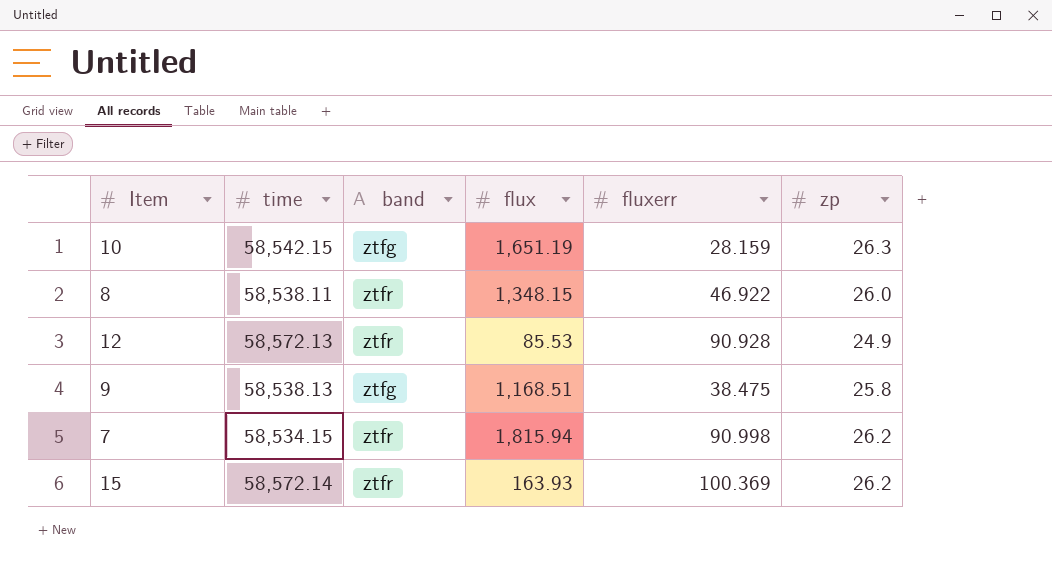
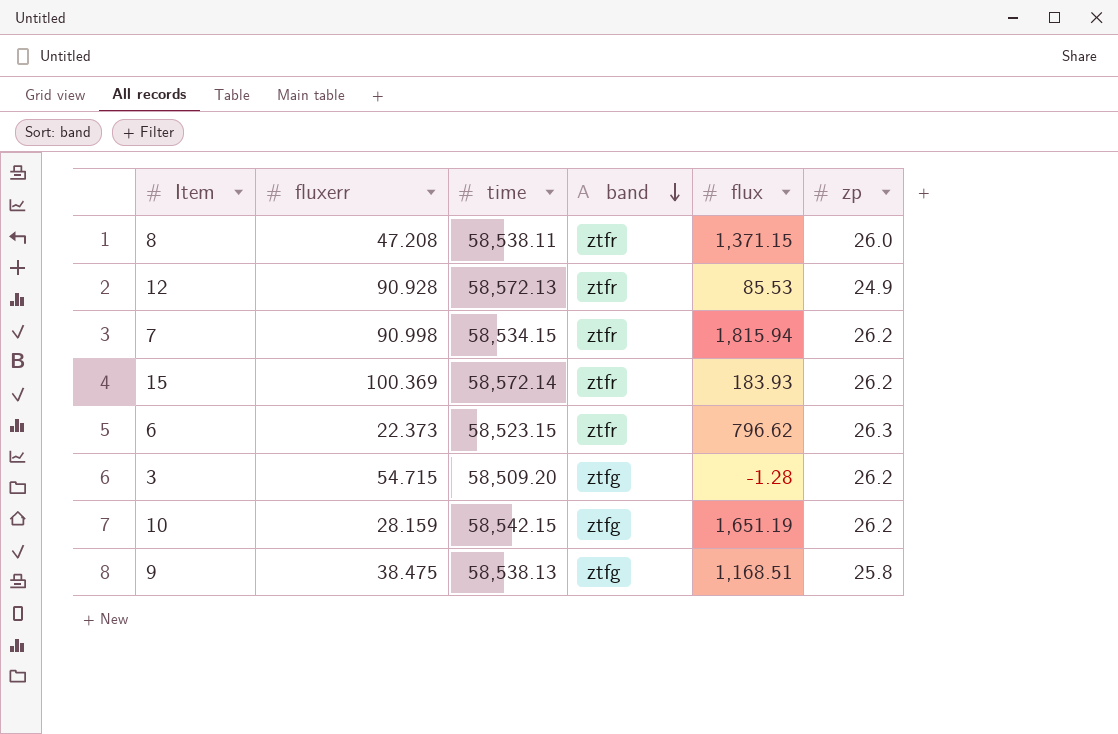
row order: none -> band descending
column fluxerr | position: 5 -> 2
8 | fluxerr: 46.922 -> 47.208
8 | flux: 1,348.15 -> 1,371.15
15 | flux: 163.93 -> 183.93
row 6: none -> 22.373 | 58,523.15 | ztfr | 796.62 | 26.3
row 3: none -> 54.715 | 58,509.20 | ztfg | -1.28 | 26.2
10 | zp: 26.3 -> 26.2

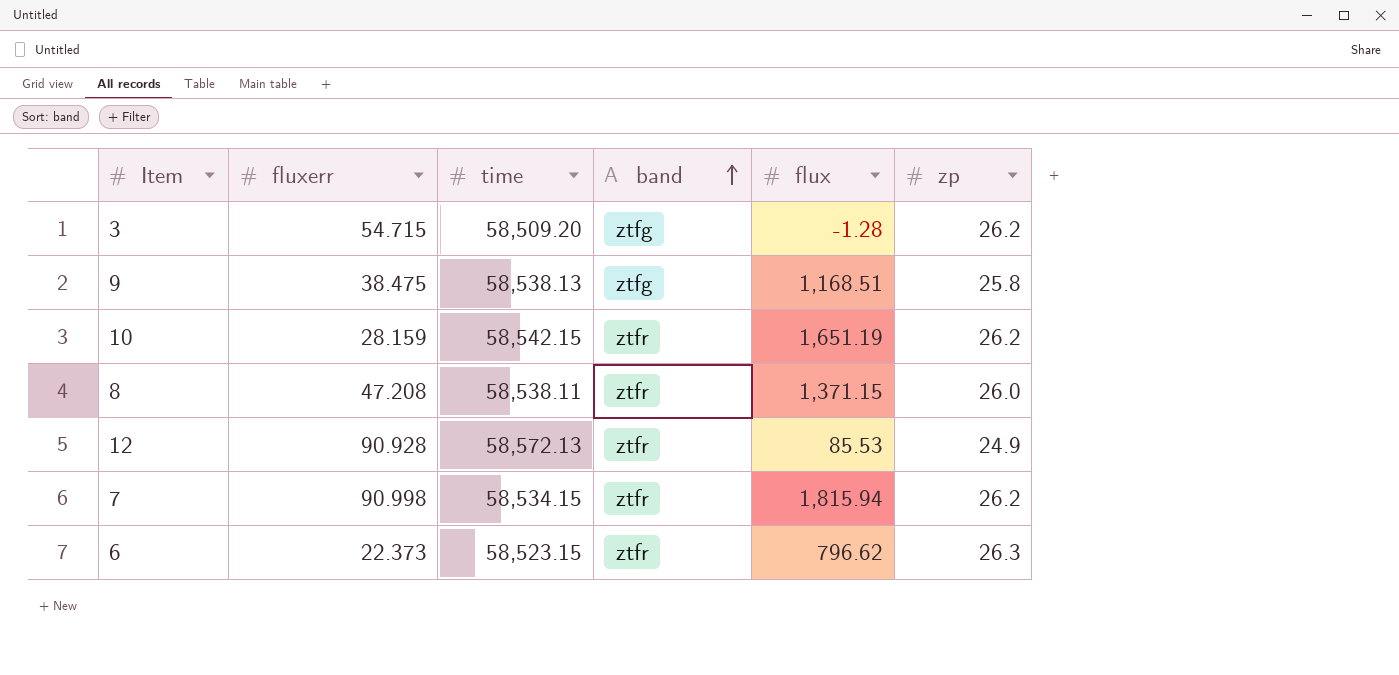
row order: band descending -> band ascending
row 15: 100.369 | 58,572.14 | ztfr | 183.93 | 26.2 -> none
10 | band: ztfg -> ztfr

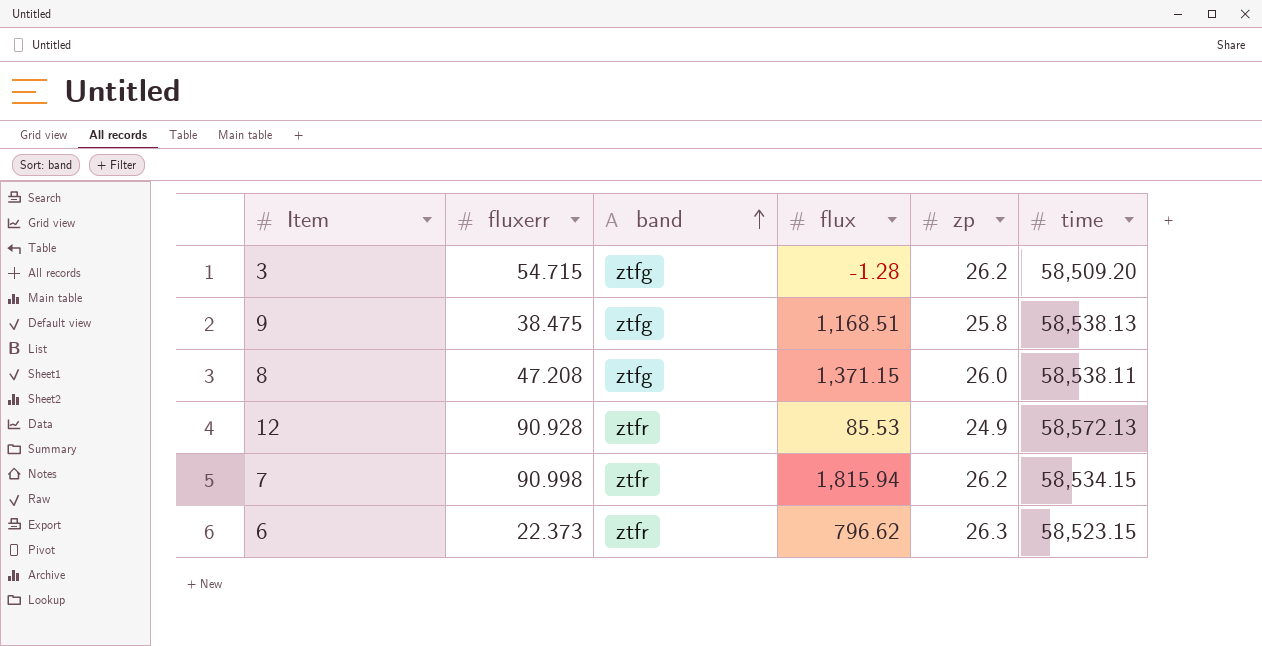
column time | position: 3 -> 6
row 10: 28.159 | 58,542.15 | ztfr | 1,651.19 | 26.2 -> none
8 | band: ztfr -> ztfg

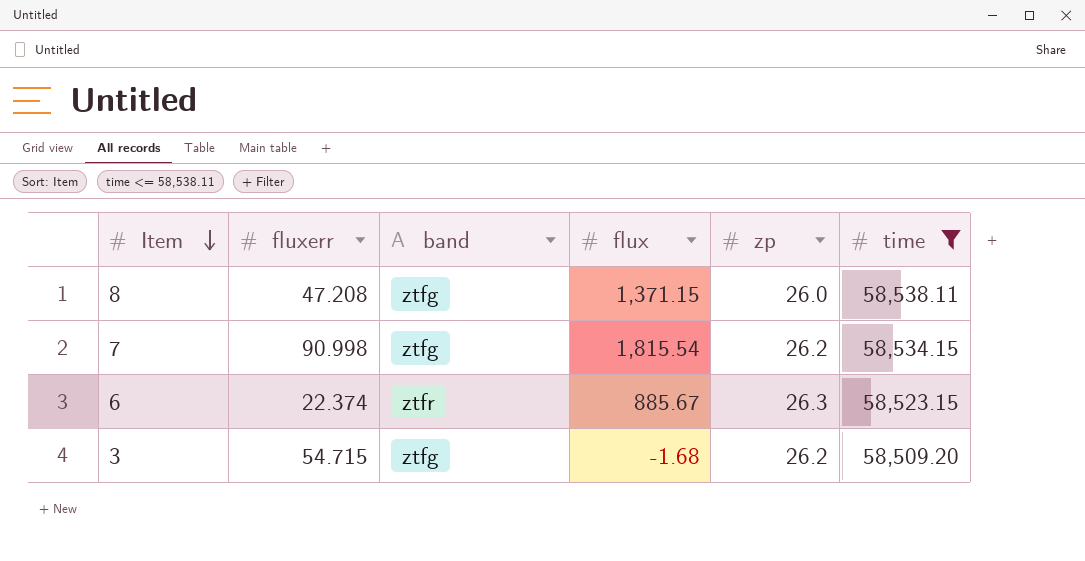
filter: none -> time <= 58,538.11
row order: band ascending -> Item descending
7 | band: ztfr -> ztfg
7 | flux: 1,815.94 -> 1,815.54
6 | fluxerr: 22.373 -> 22.374
6 | flux: 796.62 -> 885.67
3 | flux: -1.28 -> -1.68

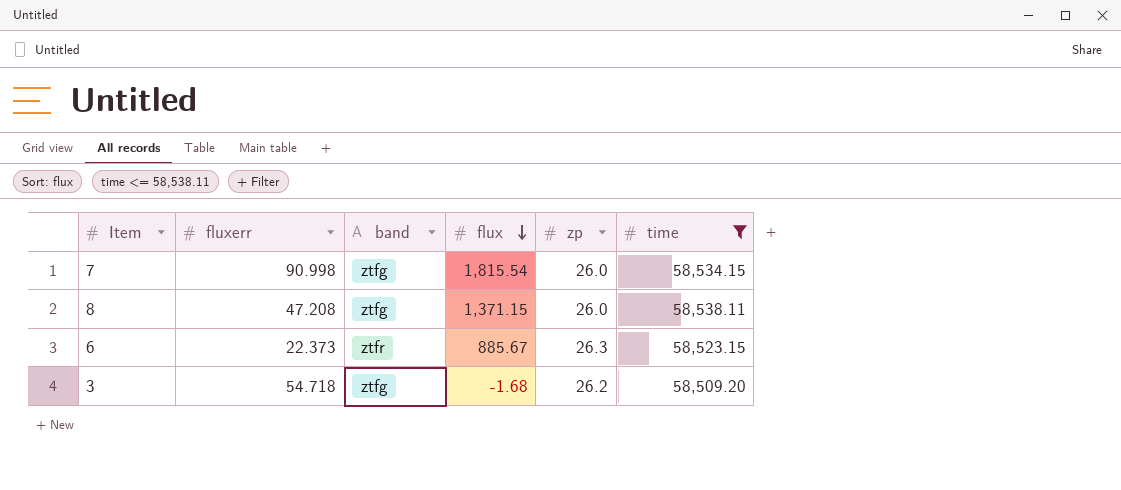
row order: Item descending -> flux descending
7 | zp: 26.2 -> 26.0
6 | fluxerr: 22.374 -> 22.373
3 | fluxerr: 54.715 -> 54.718

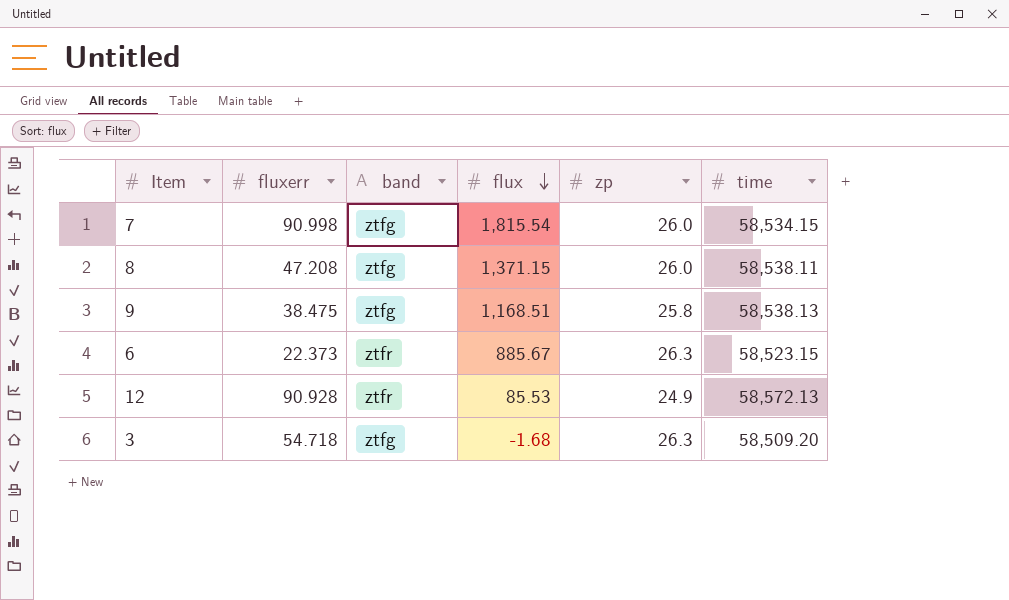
filter: time <= 58,538.11 -> none
3 | zp: 26.2 -> 26.3

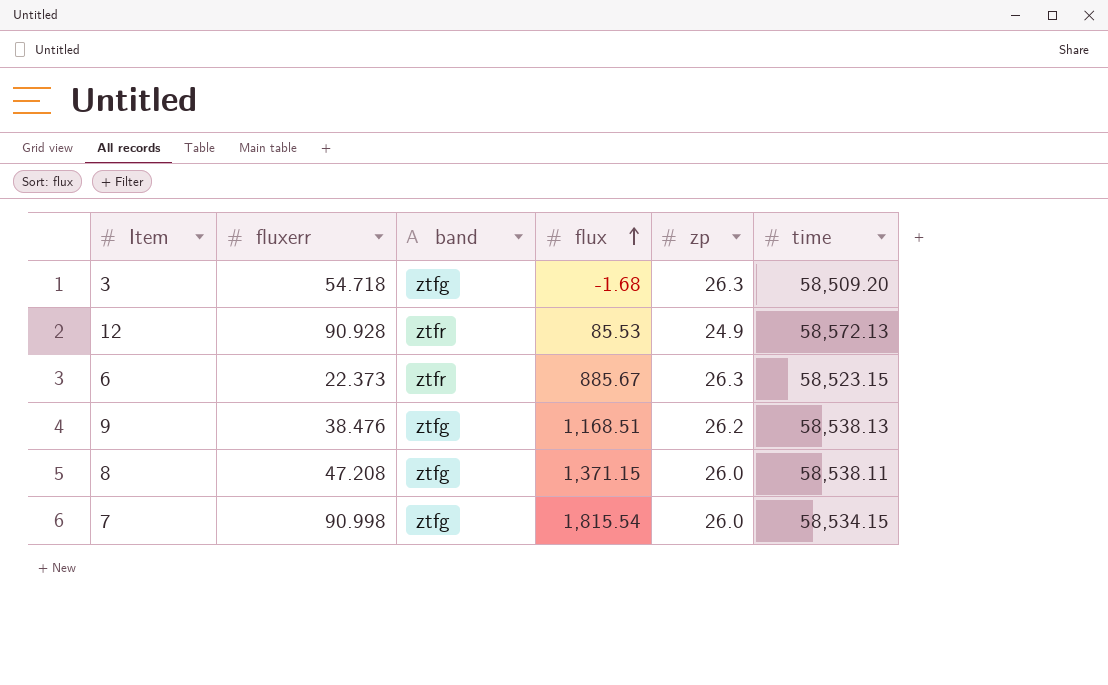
row order: flux descending -> flux ascending
9 | fluxerr: 38.475 -> 38.476
9 | zp: 25.8 -> 26.2

